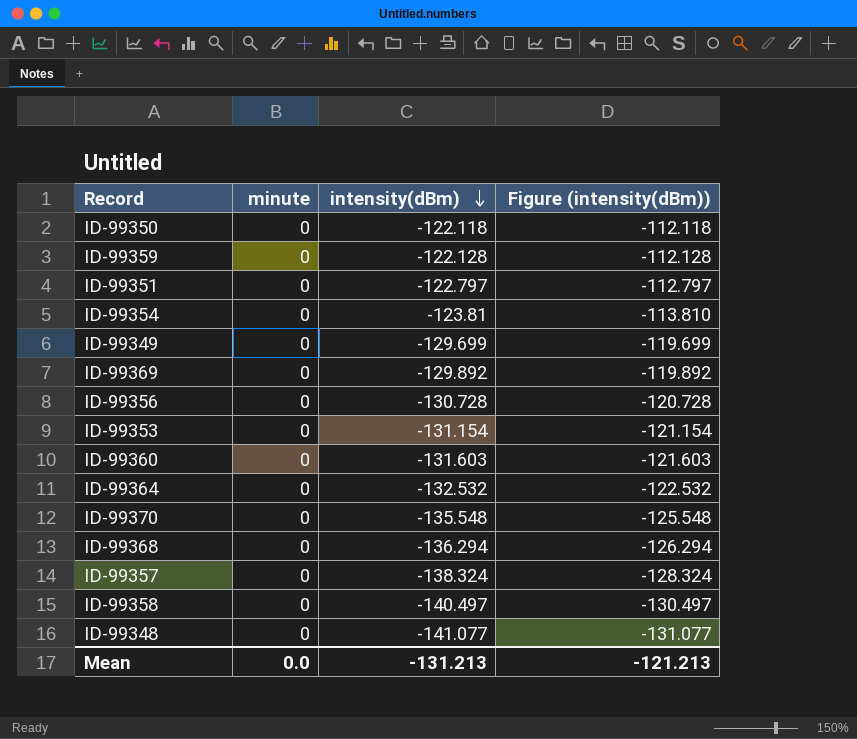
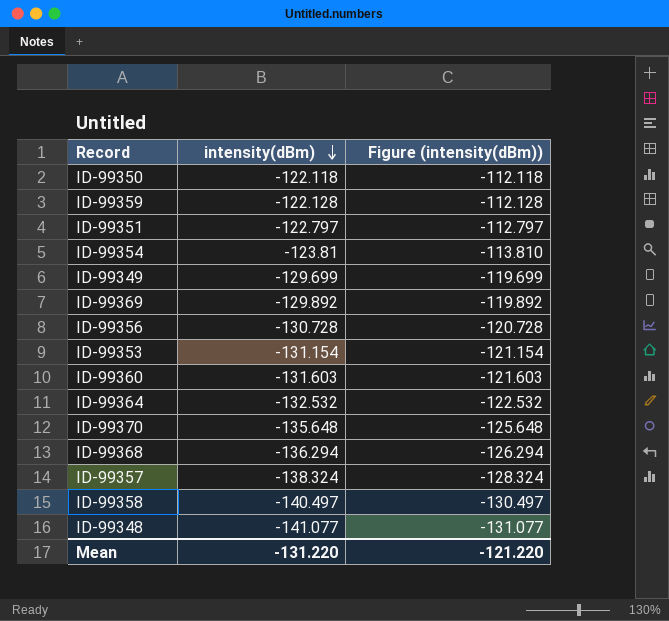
column minute | position: 2 -> none
ID-99370 | intensity(dBm): -135.548 -> -135.648
ID-99370 | Figure (intensity(dBm)): -125.548 -> -125.648
Mean | intensity(dBm): -131.213 -> -131.220
Mean | Figure (intensity(dBm)): -121.213 -> -121.220

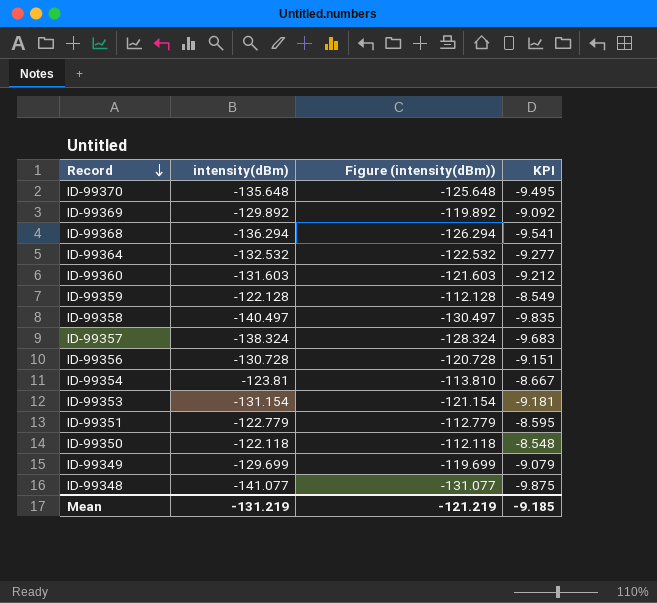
row order: intensity(dBm) descending -> Record descending
column KPI | formula: none -> [intensity(dBm)] * 0.07
ID-99351 | intensity(dBm): -122.797 -> -122.779
ID-99351 | Figure (intensity(dBm)): -112.797 -> -112.779
Mean | intensity(dBm): -131.220 -> -131.219
Mean | Figure (intensity(dBm)): -121.220 -> -121.219

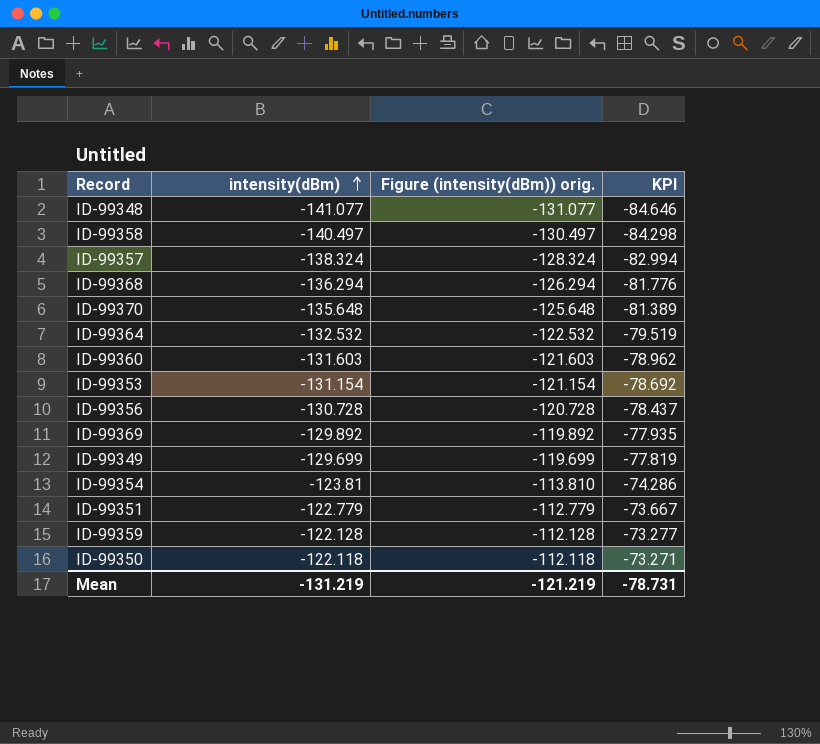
row order: Record descending -> intensity(dBm) ascending
column name: Figure (intensity(dBm)) -> Figure (intensity(dBm)) orig.
column KPI | formula: [intensity(dBm)] * 0.07 -> [intensity(dBm)] * 0.6
Mean | KPI: -9.185 -> -78.731

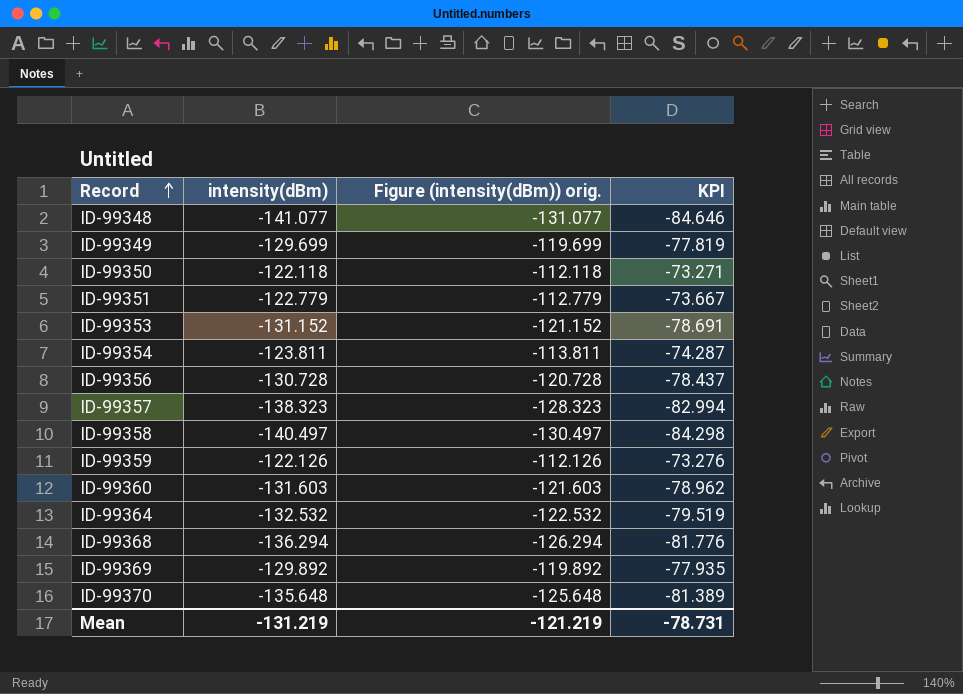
row order: intensity(dBm) ascending -> Record ascending
ID-99353 | intensity(dBm): -131.154 -> -131.152
ID-99353 | Figure (intensity(dBm)) orig.: -121.154 -> -121.152
ID-99353 | KPI: -78.692 -> -78.691
ID-99354 | intensity(dBm): -123.81 -> -123.811
ID-99354 | Figure (intensity(dBm)) orig.: -113.810 -> -113.811
ID-99354 | KPI: -74.286 -> -74.287
ID-99357 | intensity(dBm): -138.324 -> -138.323
ID-99357 | Figure (intensity(dBm)) orig.: -128.324 -> -128.323
ID-99359 | intensity(dBm): -122.128 -> -122.126
ID-99359 | Figure (intensity(dBm)) orig.: -112.128 -> -112.126
ID-99359 | KPI: -73.277 -> -73.276

